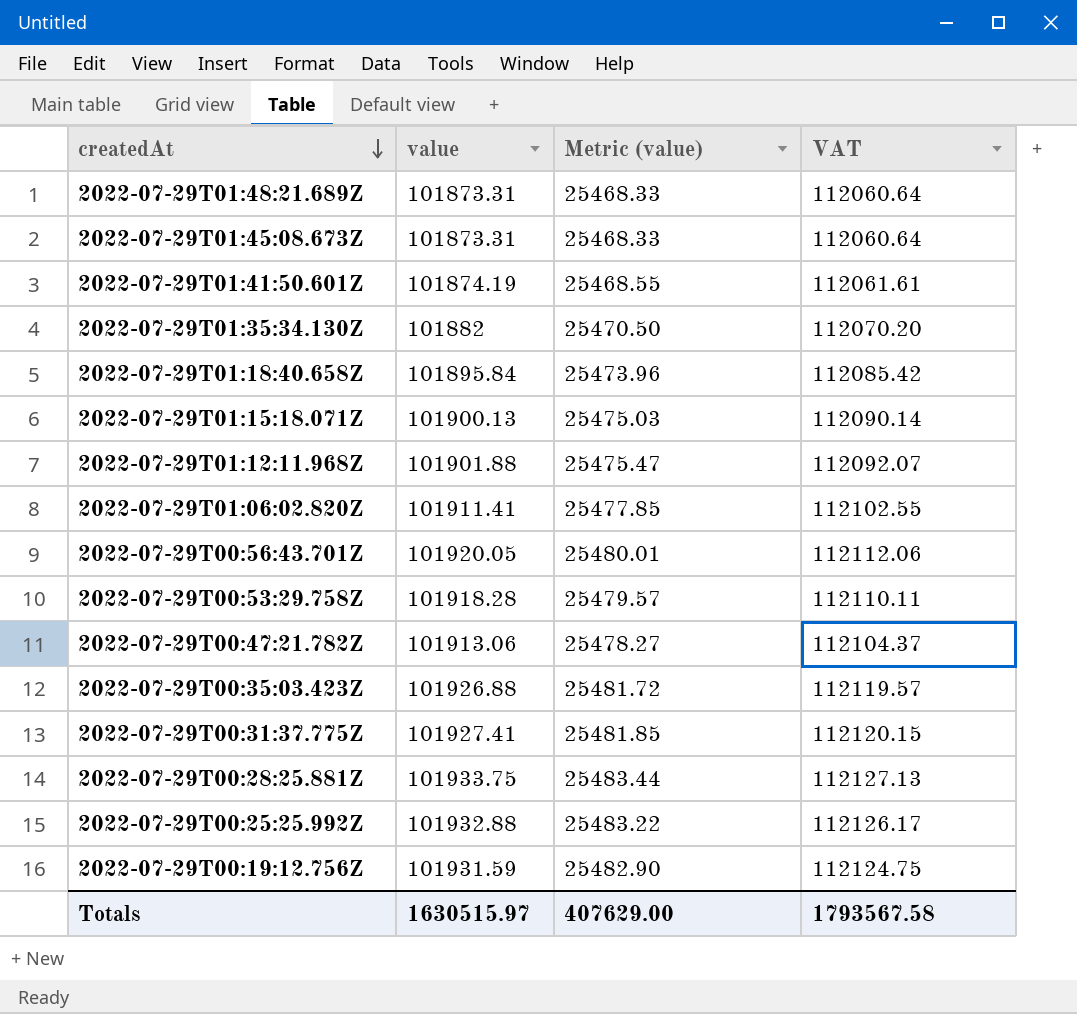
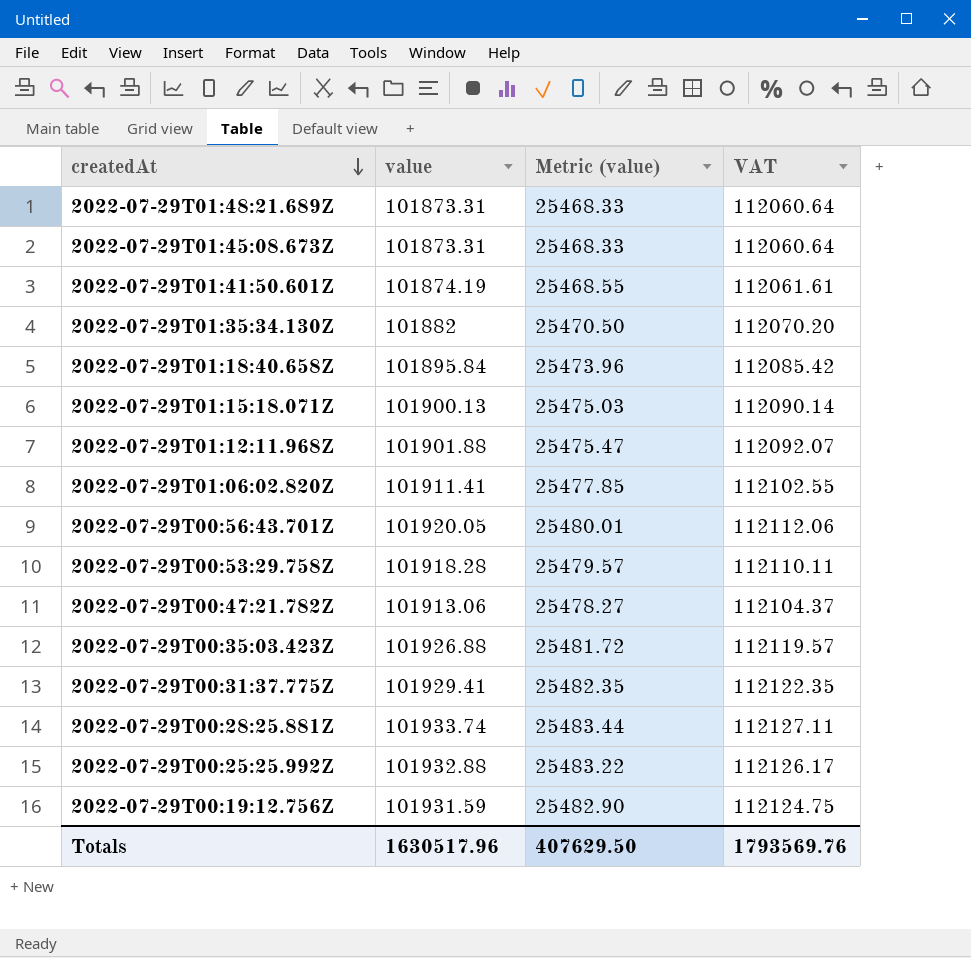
2022-07-29T00:31:37.775Z | value: 101927.41 -> 101929.41
2022-07-29T00:31:37.775Z | Metric (value): 25481.85 -> 25482.35
2022-07-29T00:31:37.775Z | VAT: 112120.15 -> 112122.35
2022-07-29T00:28:25.881Z | value: 101933.75 -> 101933.74
2022-07-29T00:28:25.881Z | VAT: 112127.13 -> 112127.11
Totals | value: 1630515.97 -> 1630517.96
Totals | Metric (value): 407629.00 -> 407629.50
Totals | VAT: 1793567.58 -> 1793569.76

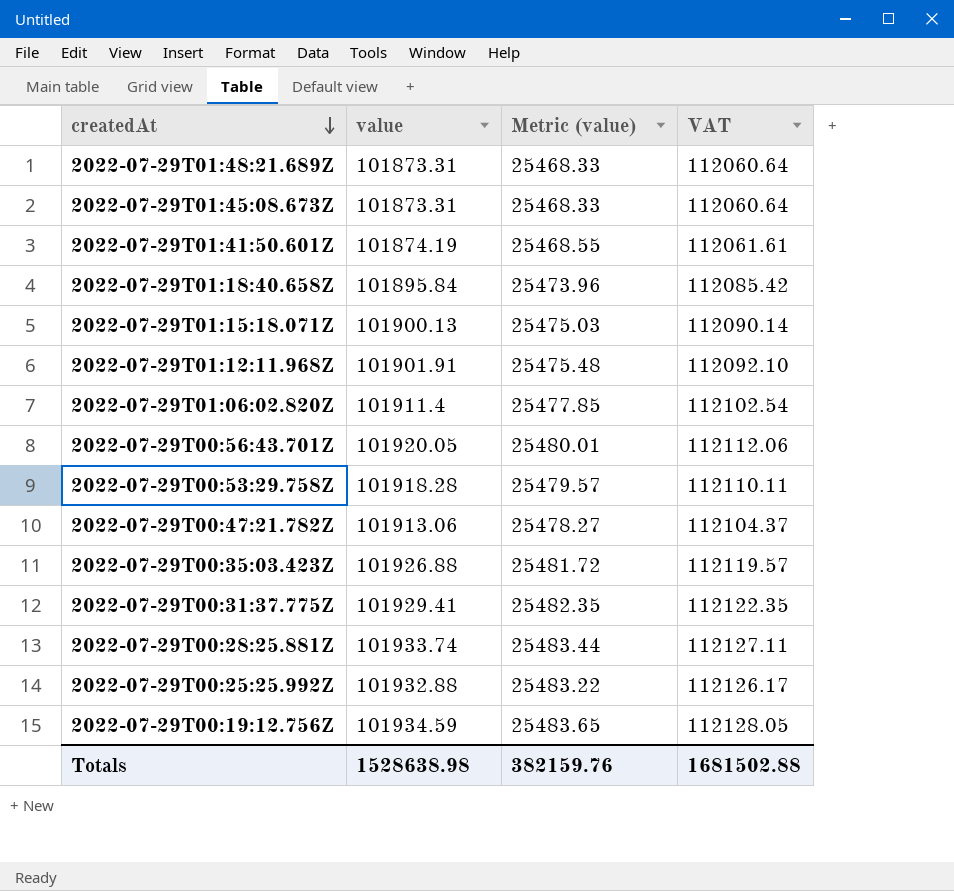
row 2022-07-29T01:35:34.130Z: 101882 | 25470.50 | 112070.20 -> none
2022-07-29T01:12:11.968Z | value: 101901.88 -> 101901.91
2022-07-29T01:12:11.968Z | Metric (value): 25475.47 -> 25475.48
2022-07-29T01:12:11.968Z | VAT: 112092.07 -> 112092.10
2022-07-29T01:06:02.820Z | value: 101911.41 -> 101911.4
2022-07-29T01:06:02.820Z | VAT: 112102.55 -> 112102.54
2022-07-29T00:19:12.756Z | value: 101931.59 -> 101934.59
2022-07-29T00:19:12.756Z | Metric (value): 25482.90 -> 25483.65
2022-07-29T00:19:12.756Z | VAT: 112124.75 -> 112128.05
Totals | value: 1630517.96 -> 1528638.98
Totals | Metric (value): 407629.50 -> 382159.76
Totals | VAT: 1793569.76 -> 1681502.88

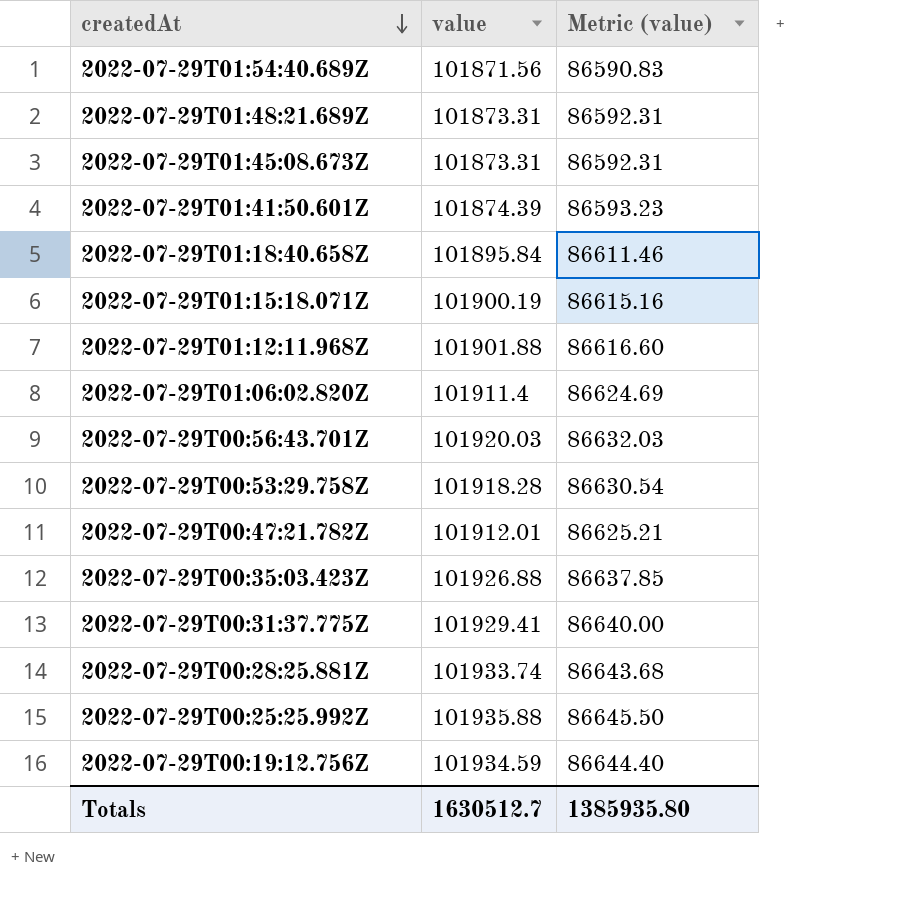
column VAT | formula: [value] * 1.1 -> none
column Metric (value) | formula: [value] * 0.25 -> [value] * 0.85
row 2022-07-29T01:54:40.689Z: none -> 101871.56 | 86590.83
2022-07-29T01:41:50.601Z | value: 101874.19 -> 101874.39
2022-07-29T01:15:18.071Z | value: 101900.13 -> 101900.19
2022-07-29T01:12:11.968Z | value: 101901.91 -> 101901.88
2022-07-29T00:56:43.701Z | value: 101920.05 -> 101920.03
2022-07-29T00:47:21.782Z | value: 101913.06 -> 101912.01
2022-07-29T00:25:25.992Z | value: 101932.88 -> 101935.88
Totals | value: 1528638.98 -> 1630512.7
Totals | Metric (value): 382159.76 -> 1385935.80

